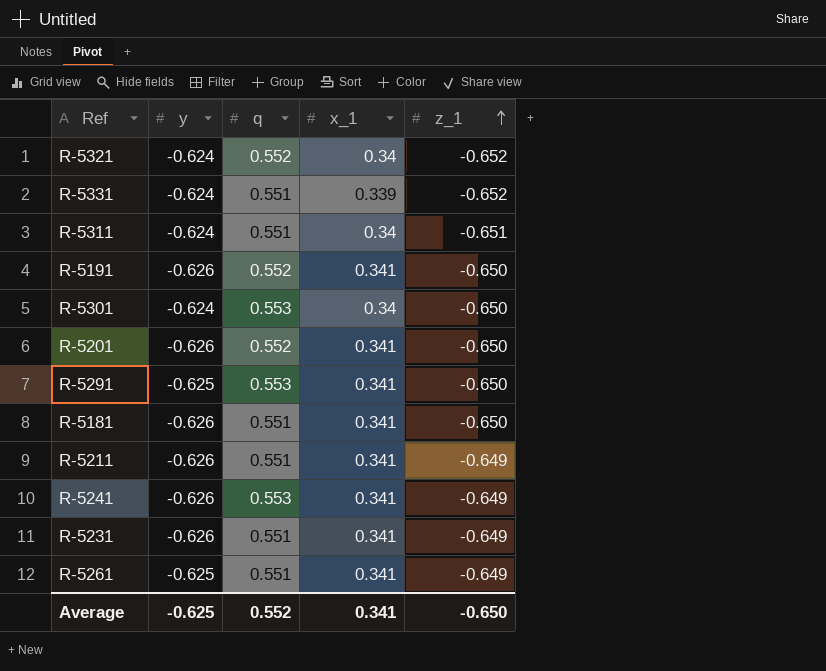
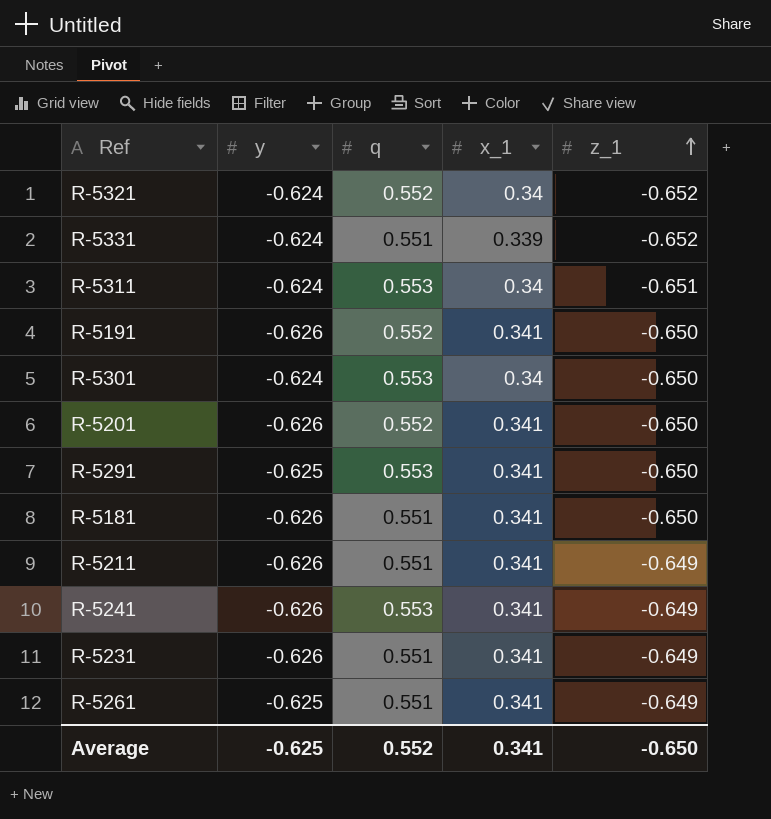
R-5311 | q: 0.551 -> 0.553

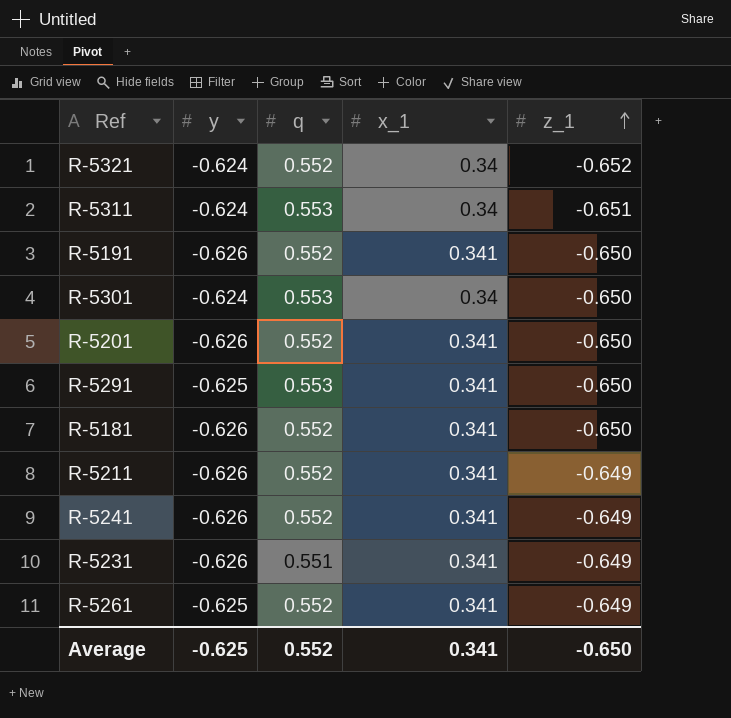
row R-5331: -0.624 | 0.551 | 0.339 | -0.652 -> none
R-5181 | q: 0.551 -> 0.552
R-5211 | q: 0.551 -> 0.552
R-5241 | q: 0.553 -> 0.552
R-5261 | q: 0.551 -> 0.552

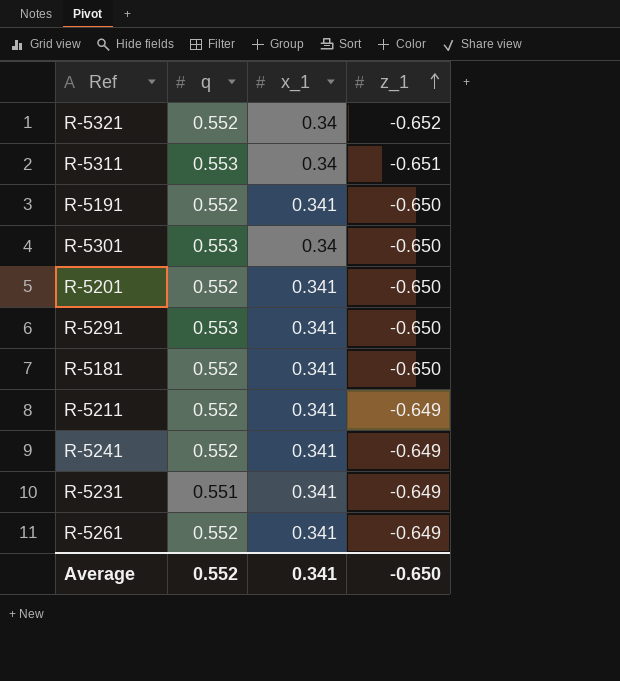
column y | position: 2 -> none

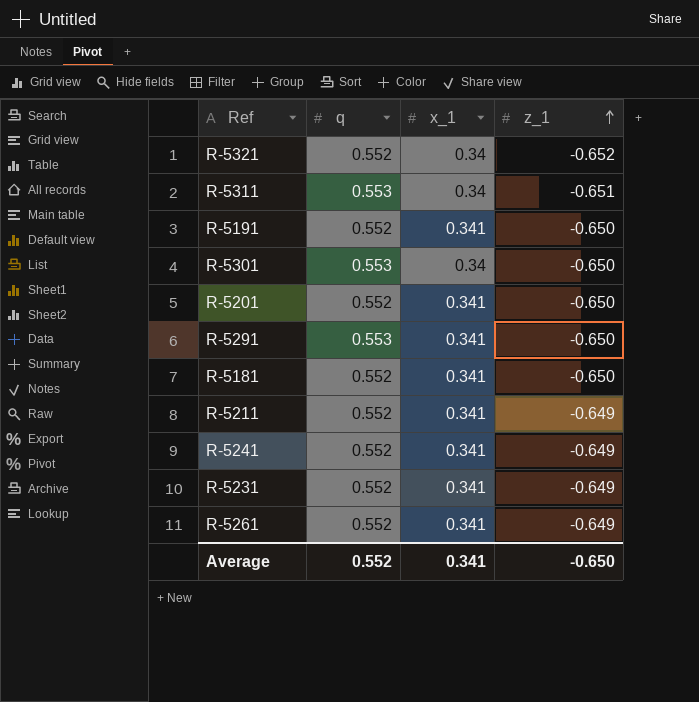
R-5231 | q: 0.551 -> 0.552

